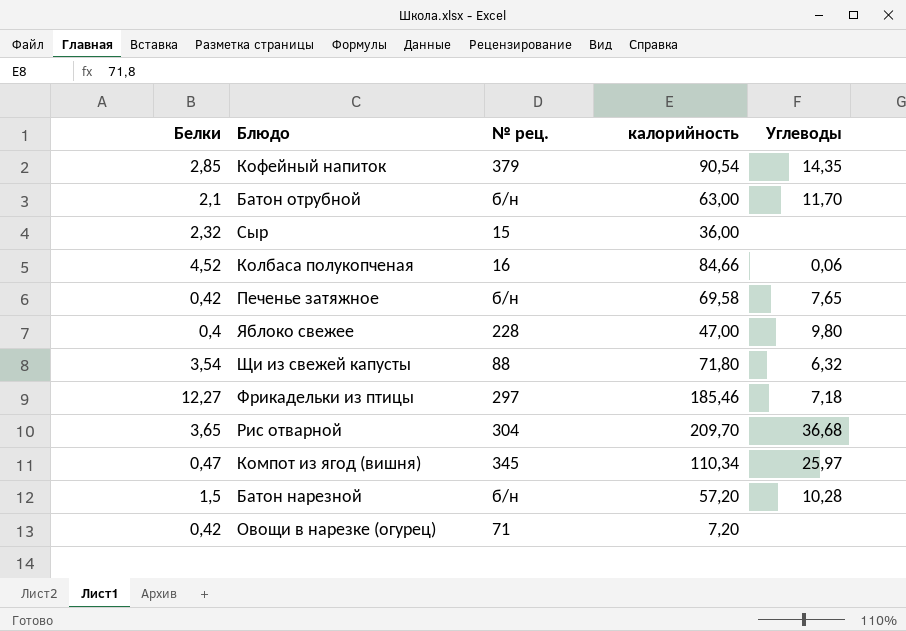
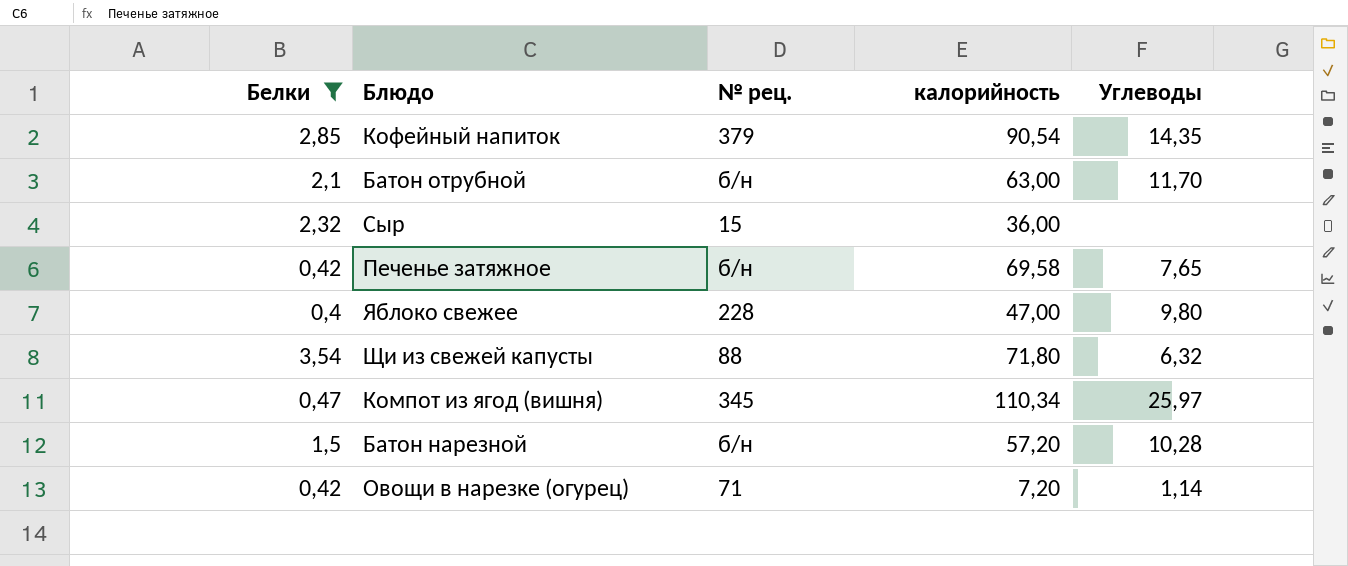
filter: none -> Белки <= 3,54
Овощи в нарезке (огурец) | Углеводы: none -> 1,14

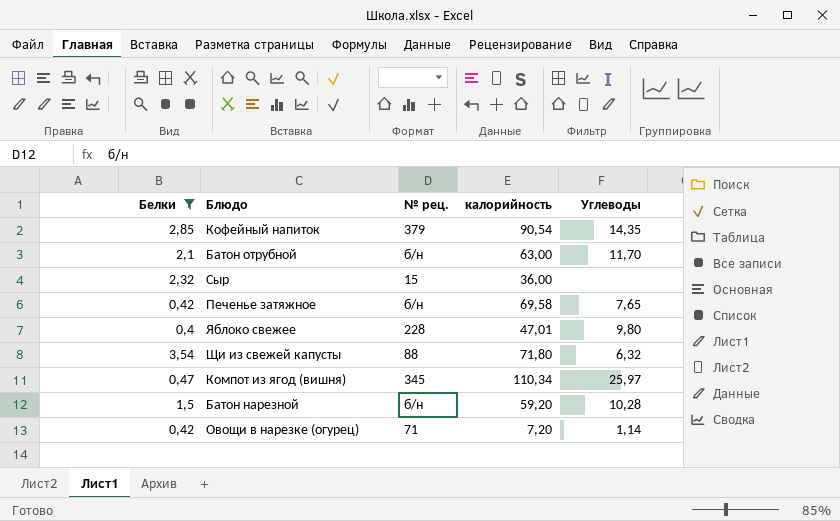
Яблоко свежее | калорийность: 47,00 -> 47,01
Батон нарезной | калорийность: 57,20 -> 59,20

